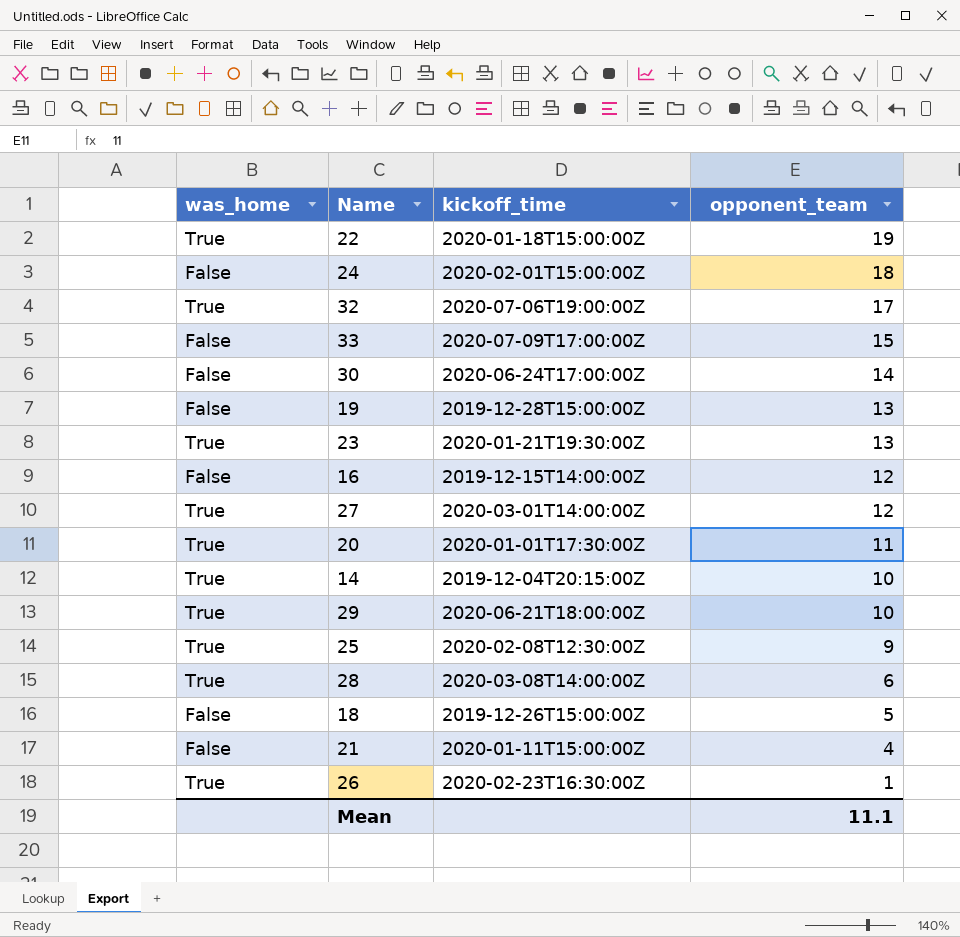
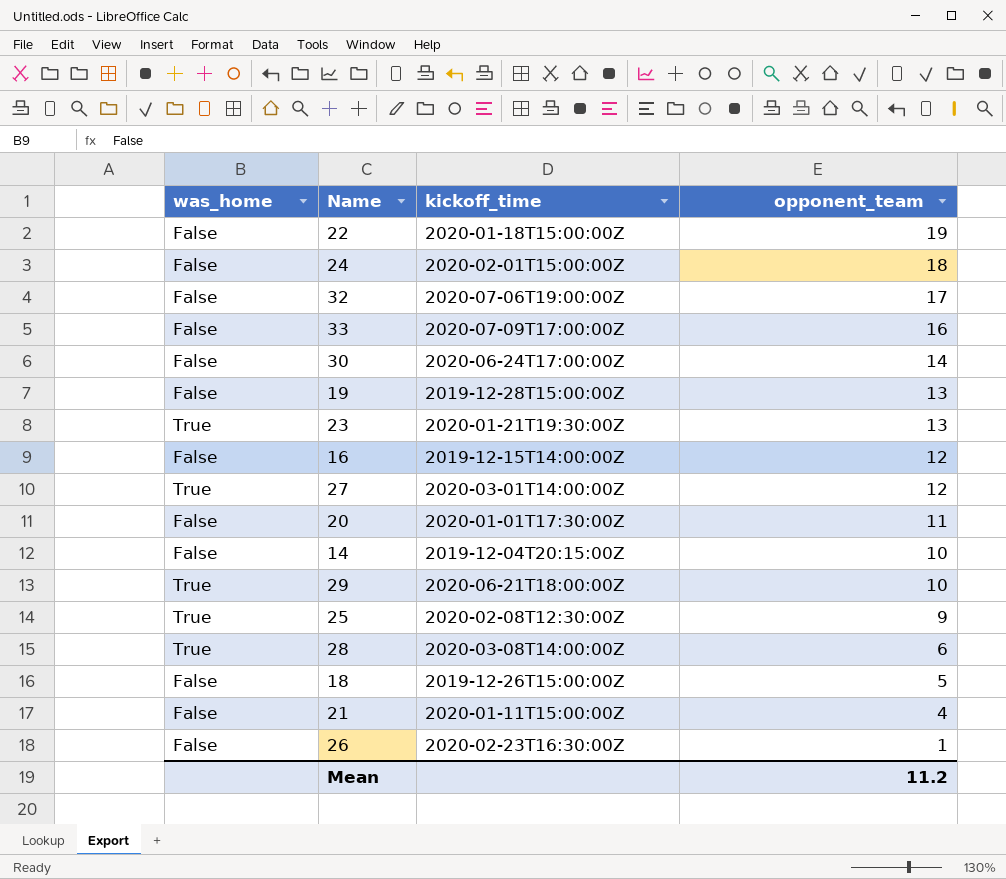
22 | was_home: True -> False
32 | was_home: True -> False
33 | opponent_team: 15 -> 16
20 | was_home: True -> False
14 | was_home: True -> False
26 | was_home: True -> False
Mean | opponent_team: 11.1 -> 11.2

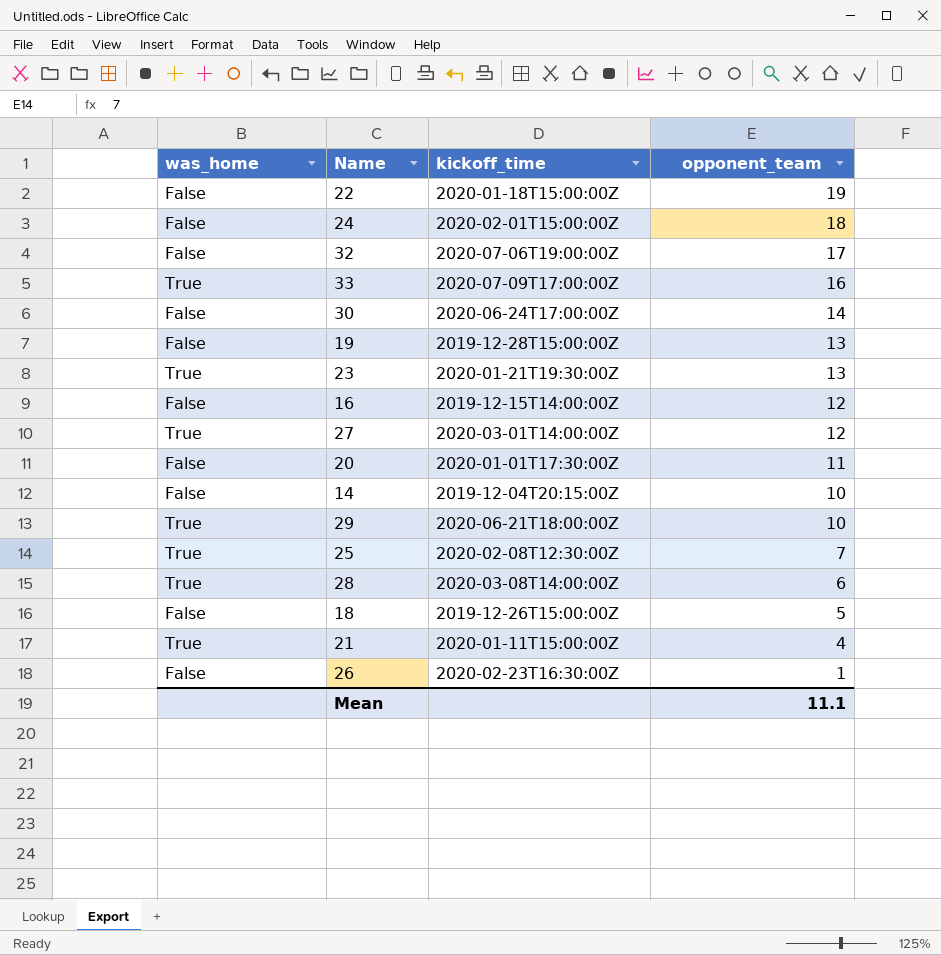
33 | was_home: False -> True
25 | opponent_team: 9 -> 7
21 | was_home: False -> True
Mean | opponent_team: 11.2 -> 11.1

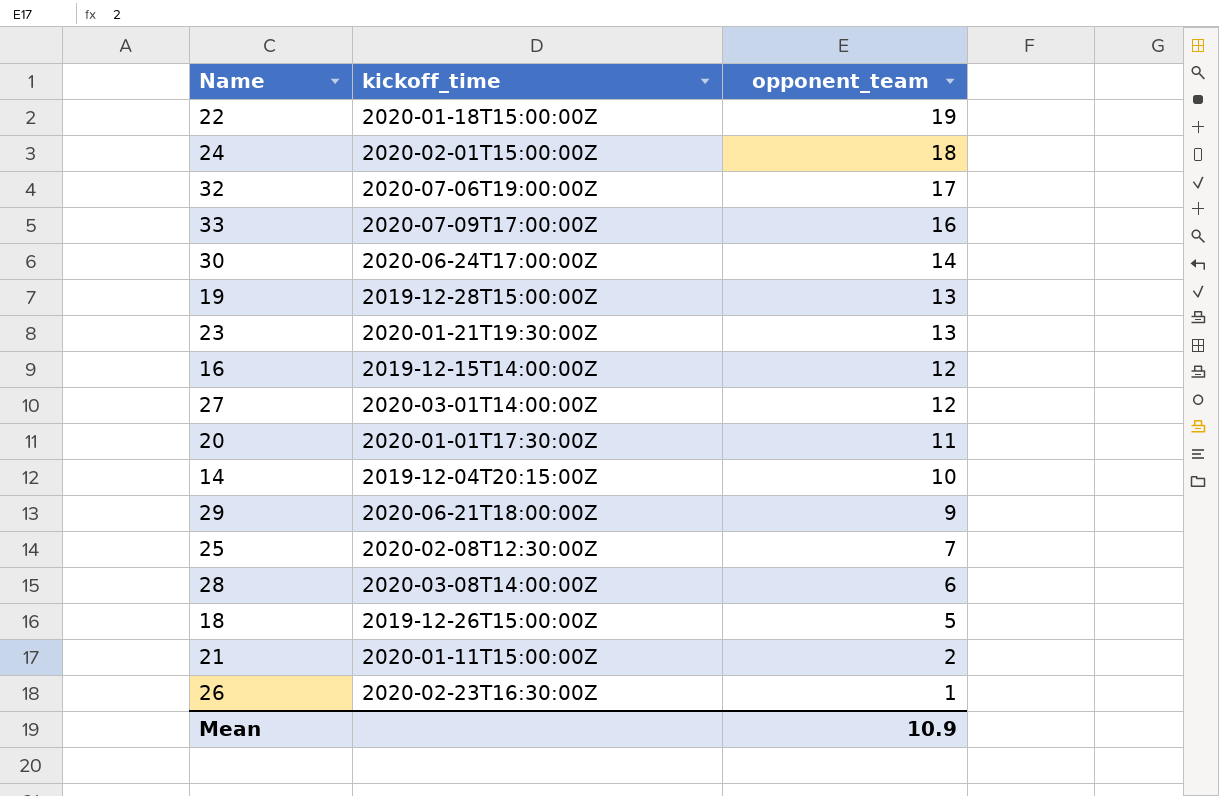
column was_home | position: 1 -> none
29 | opponent_team: 10 -> 9
21 | opponent_team: 4 -> 2
Mean | opponent_team: 11.1 -> 10.9

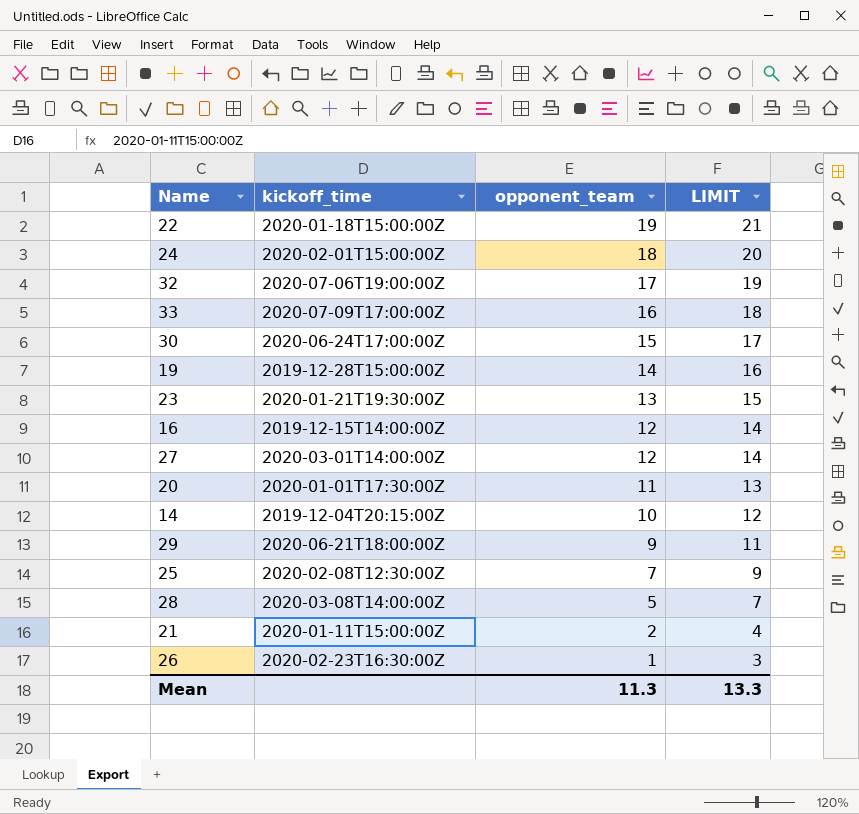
column LIMIT | formula: none -> [opponent_team] + 2
row 18: 2019-12-26T15:00:00Z | 5 -> none
30 | opponent_team: 14 -> 15
19 | opponent_team: 13 -> 14
28 | opponent_team: 6 -> 5
Mean | opponent_team: 10.9 -> 11.3

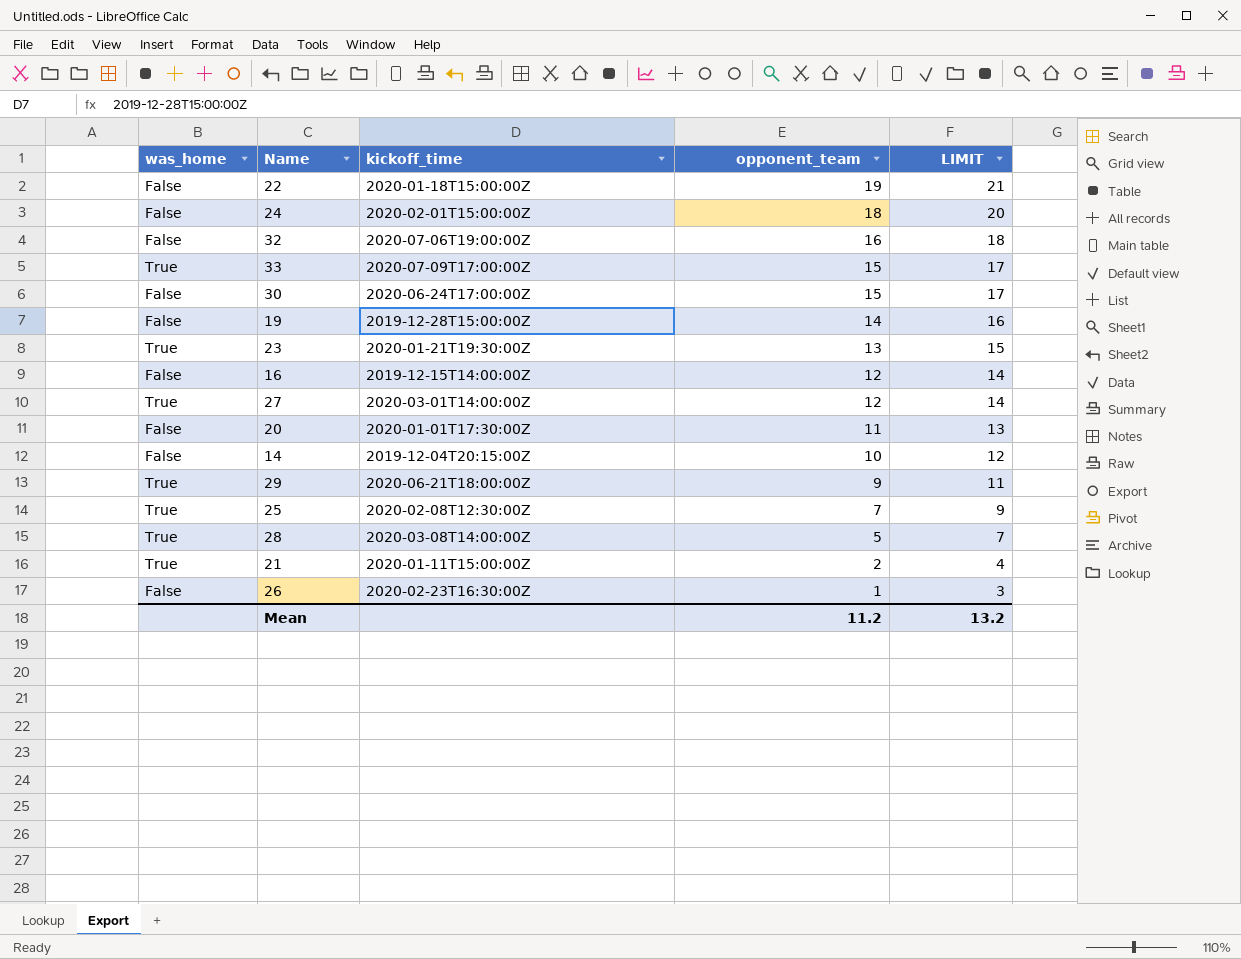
column was_home | position: none -> 1
32 | opponent_team: 17 -> 16
32 | LIMIT: 19 -> 18
33 | opponent_team: 16 -> 15
33 | LIMIT: 18 -> 17
Mean | opponent_team: 11.3 -> 11.2
Mean | LIMIT: 13.3 -> 13.2

